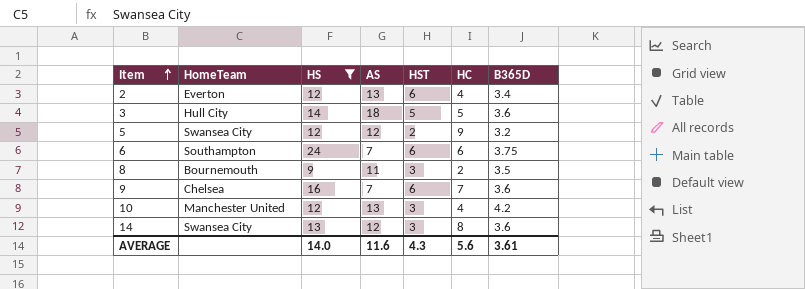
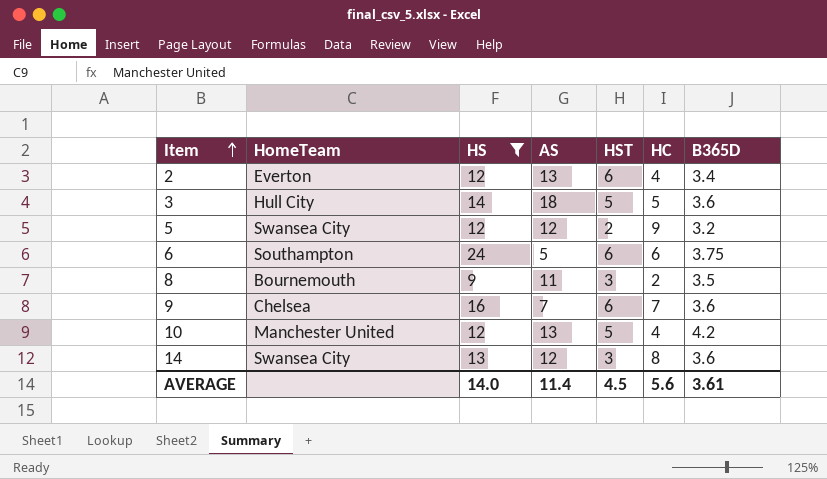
6 | AS: 7 -> 5
10 | HST: 3 -> 5
AVERAGE | AS: 11.6 -> 11.4
AVERAGE | HST: 4.3 -> 4.5

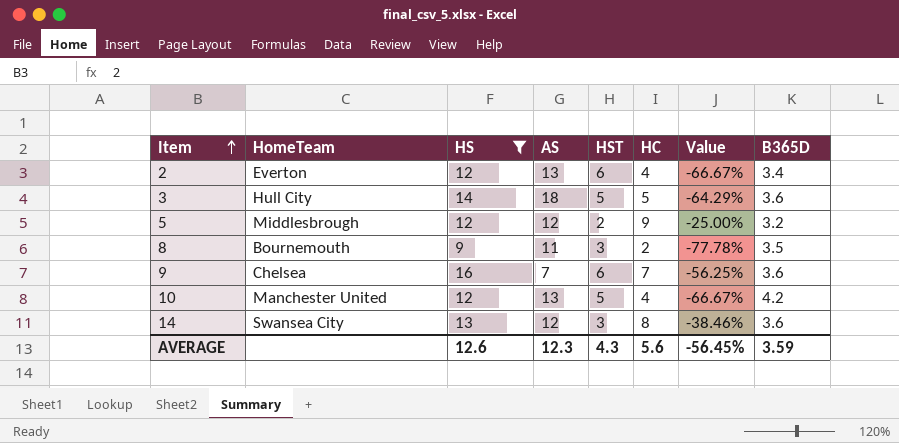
column Value | formula: none -> ([HC] - [HS]) / [HS]
row 6: Southampton | 24 | 5 | 6 | 6 | 3.75 -> none
5 | HomeTeam: Swansea City -> Middlesbrough
AVERAGE | HS: 14.0 -> 12.6
AVERAGE | AS: 11.4 -> 12.3
AVERAGE | HST: 4.5 -> 4.3
AVERAGE | B365D: 3.61 -> 3.59

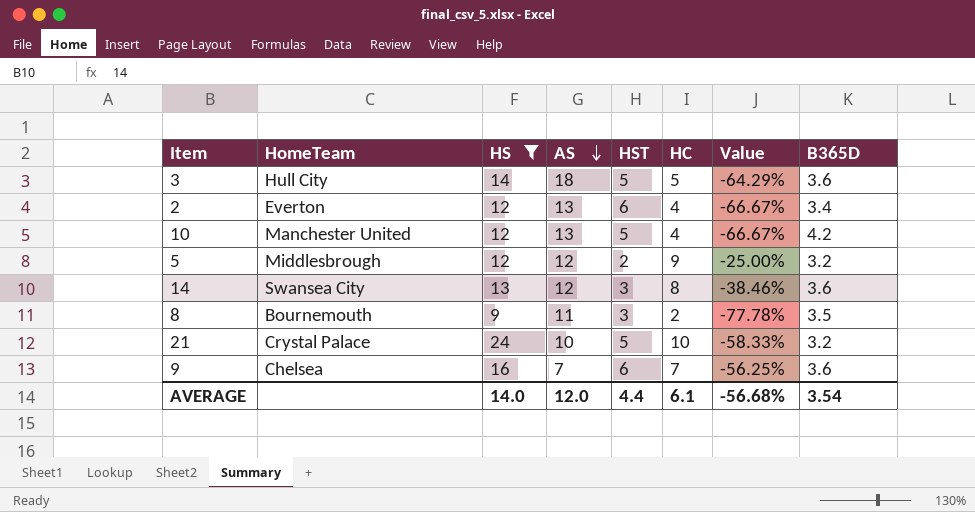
row order: Item ascending -> AS descending
row 21: none -> Crystal Palace | 24 | 10 | 5 | 10 | -58.33% | 3.2
AVERAGE | HS: 12.6 -> 14.0
AVERAGE | AS: 12.3 -> 12.0
AVERAGE | HST: 4.3 -> 4.4
AVERAGE | HC: 5.6 -> 6.1
AVERAGE | Value: -56.45% -> -56.68%
AVERAGE | B365D: 3.59 -> 3.54

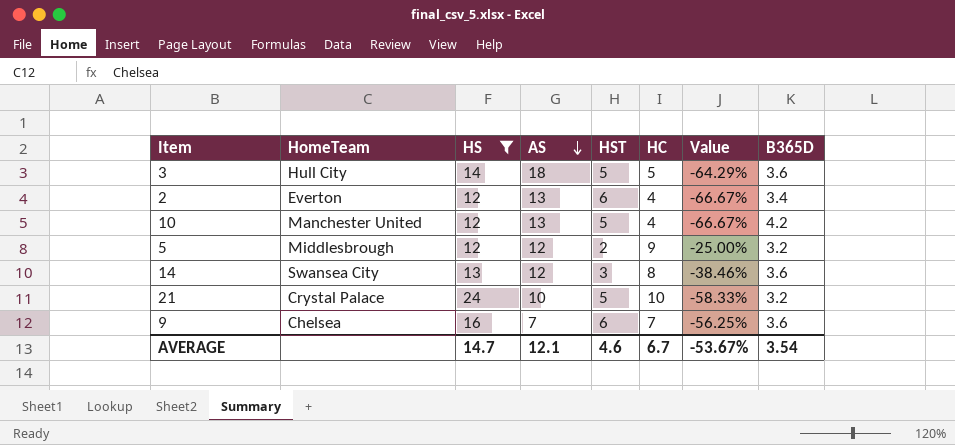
row 8: Bournemouth | 9 | 11 | 3 | 2 | -77.78% | 3.5 -> none
AVERAGE | HS: 14.0 -> 14.7
AVERAGE | AS: 12.0 -> 12.1
AVERAGE | HST: 4.4 -> 4.6
AVERAGE | HC: 6.1 -> 6.7
AVERAGE | Value: -56.68% -> -53.67%

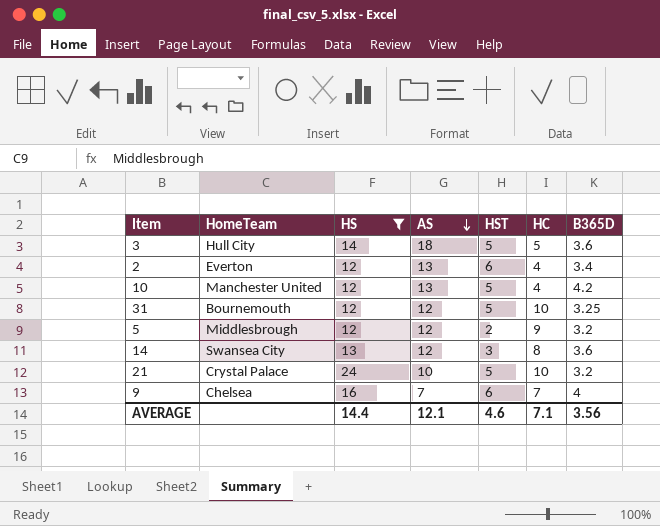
column Value | formula: ([HC] - [HS]) / [HS] -> none
row 31: none -> Bournemouth | 12 | 12 | 5 | 10 | 3.25
9 | B365D: 3.6 -> 4
AVERAGE | HS: 14.7 -> 14.4
AVERAGE | HC: 6.7 -> 7.1
AVERAGE | B365D: 3.54 -> 3.56

